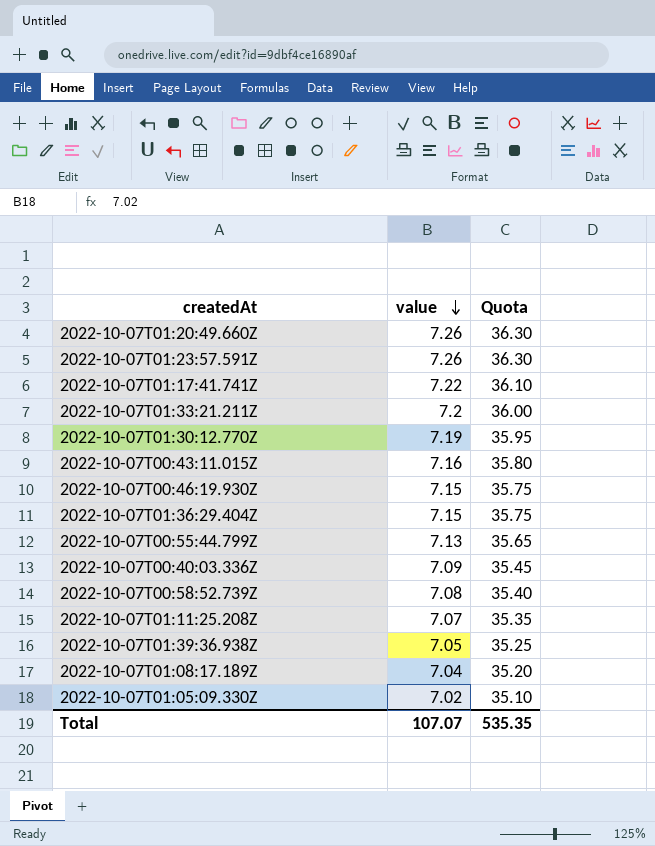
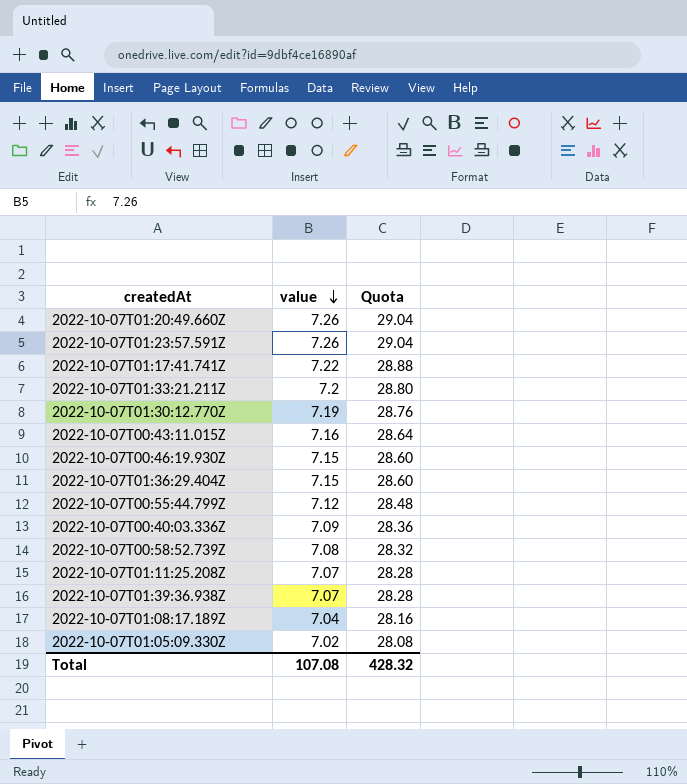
column Quota | formula: [value] * 5 -> [value] * 4
2022-10-07T00:55:44.799Z | value: 7.13 -> 7.12
2022-10-07T01:39:36.938Z | value: 7.05 -> 7.07
Total | value: 107.07 -> 107.08
Total | Quota: 535.35 -> 428.32

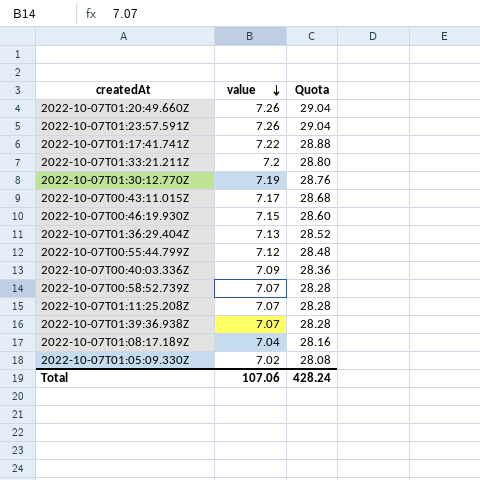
2022-10-07T00:43:11.015Z | value: 7.16 -> 7.17
2022-10-07T00:43:11.015Z | Quota: 28.64 -> 28.68
2022-10-07T01:36:29.404Z | value: 7.15 -> 7.13
2022-10-07T01:36:29.404Z | Quota: 28.60 -> 28.52
2022-10-07T00:58:52.739Z | value: 7.08 -> 7.07
2022-10-07T00:58:52.739Z | Quota: 28.32 -> 28.28
Total | value: 107.08 -> 107.06
Total | Quota: 428.32 -> 428.24

